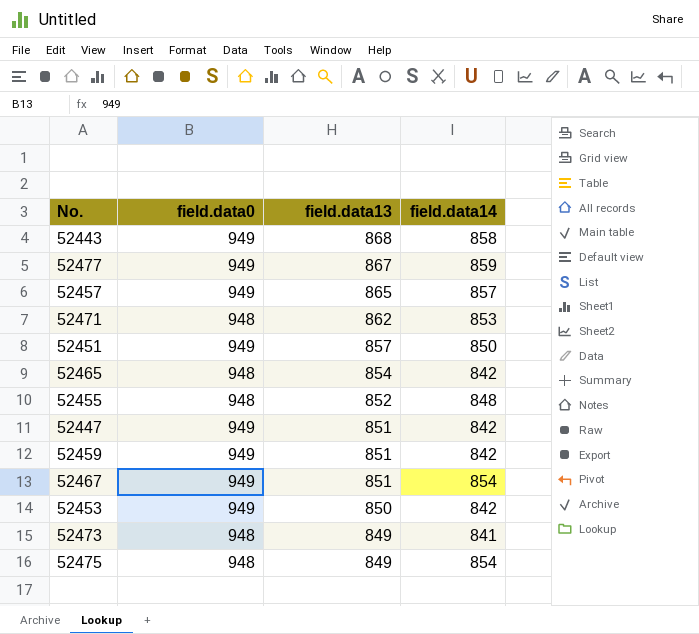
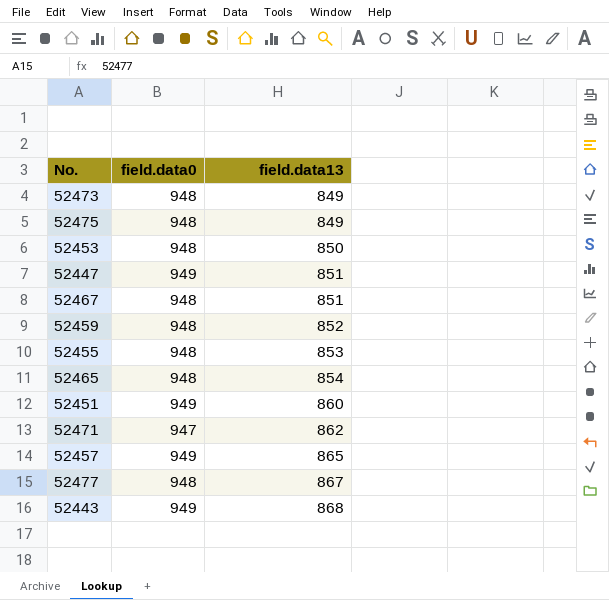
row order: field.data13 descending -> field.data13 ascending
column field.data14 | position: 4 -> none
52453 | field.data0: 949 -> 948
52467 | field.data0: 949 -> 948
52459 | field.data0: 949 -> 948
52459 | field.data13: 851 -> 852
52455 | field.data13: 852 -> 853
52451 | field.data13: 857 -> 860
52471 | field.data0: 948 -> 947
52477 | field.data0: 949 -> 948

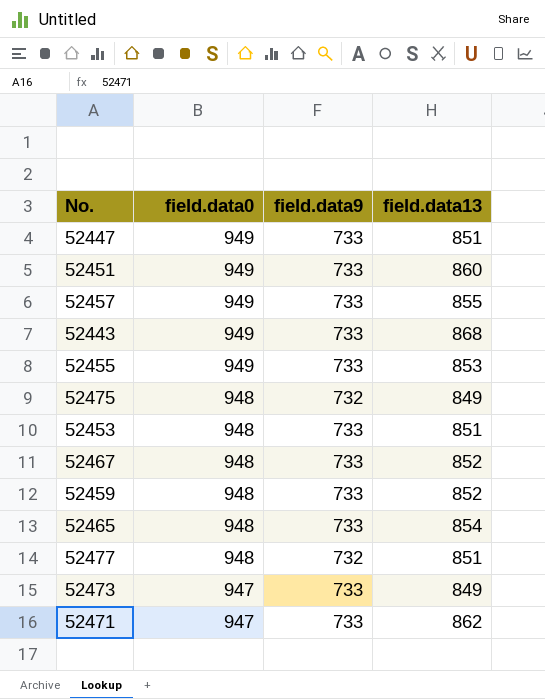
row order: field.data13 ascending -> field.data0 descending
column field.data9 | position: none -> 3
52457 | field.data13: 865 -> 855
52455 | field.data0: 948 -> 949
52453 | field.data13: 850 -> 851
52467 | field.data13: 851 -> 852
52477 | field.data13: 867 -> 851
52473 | field.data0: 948 -> 947

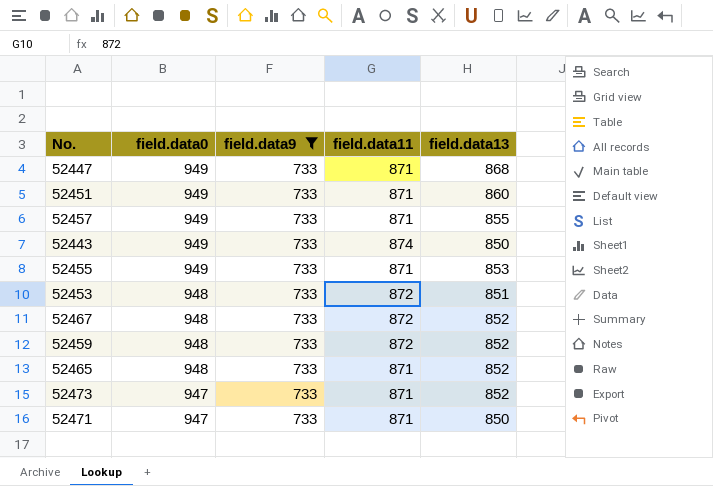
filter: none -> field.data9 = 733
column field.data11 | position: none -> 4
52447 | field.data13: 851 -> 868
52443 | field.data13: 868 -> 850
52465 | field.data13: 854 -> 852
52473 | field.data13: 849 -> 852
52471 | field.data13: 862 -> 850

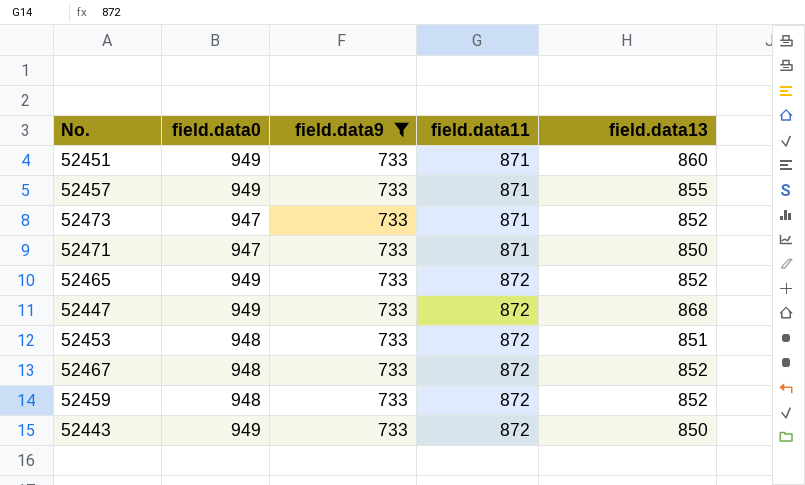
row order: field.data0 descending -> field.data11 ascending
row 52455: 949 | 733 | 871 | 853 -> none
52465 | field.data0: 948 -> 949
52465 | field.data11: 871 -> 872
52447 | field.data11: 871 -> 872
52443 | field.data11: 874 -> 872

